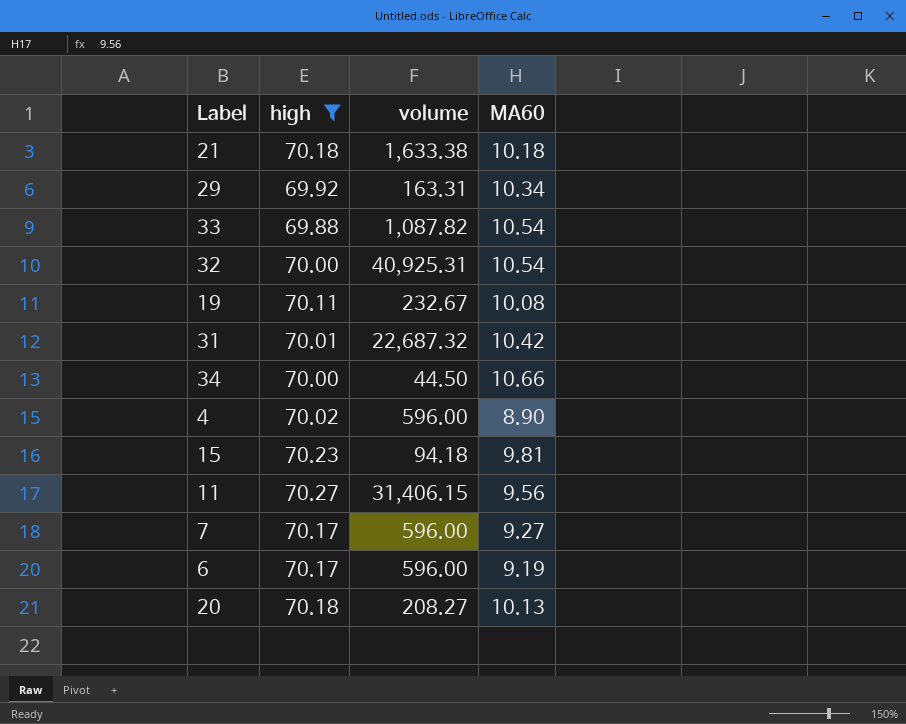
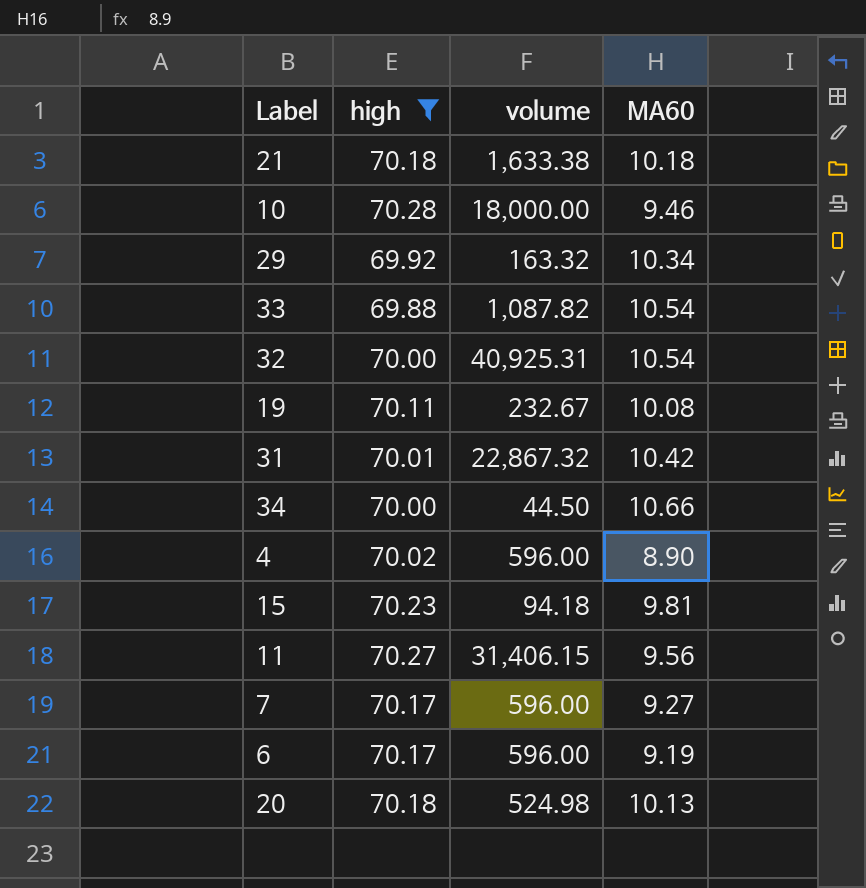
row 10: none -> 70.28 | 18,000.00 | 9.46
29 | volume: 163.31 -> 163.32
31 | volume: 22,687.32 -> 22,867.32
20 | volume: 208.27 -> 524.98

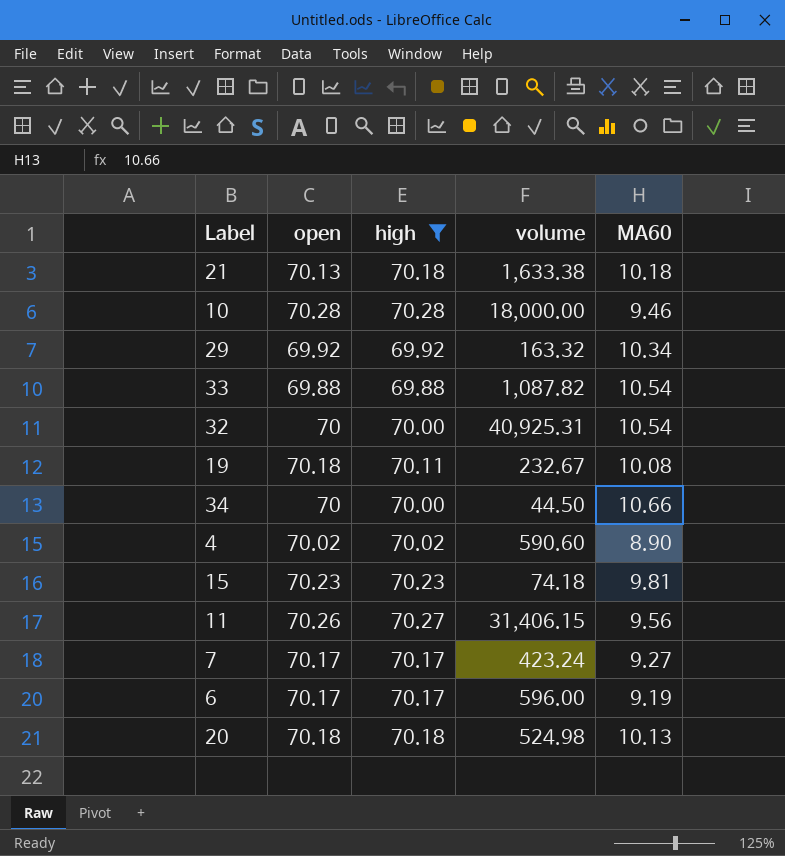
column open | position: none -> 2
row 31: 70.01 | 22,867.32 | 10.42 -> none
4 | volume: 596.00 -> 590.60
15 | volume: 94.18 -> 74.18
7 | volume: 596.00 -> 423.24

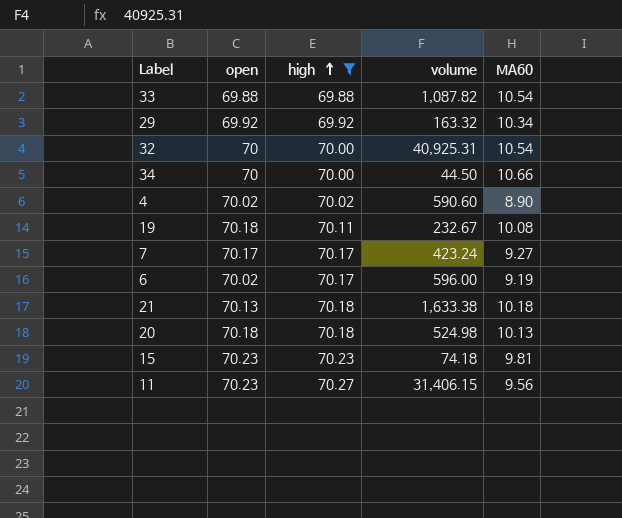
row order: none -> high ascending
row 10: 70.28 | 70.28 | 18,000.00 | 9.46 -> none
6 | open: 70.17 -> 70.02
11 | open: 70.26 -> 70.23

